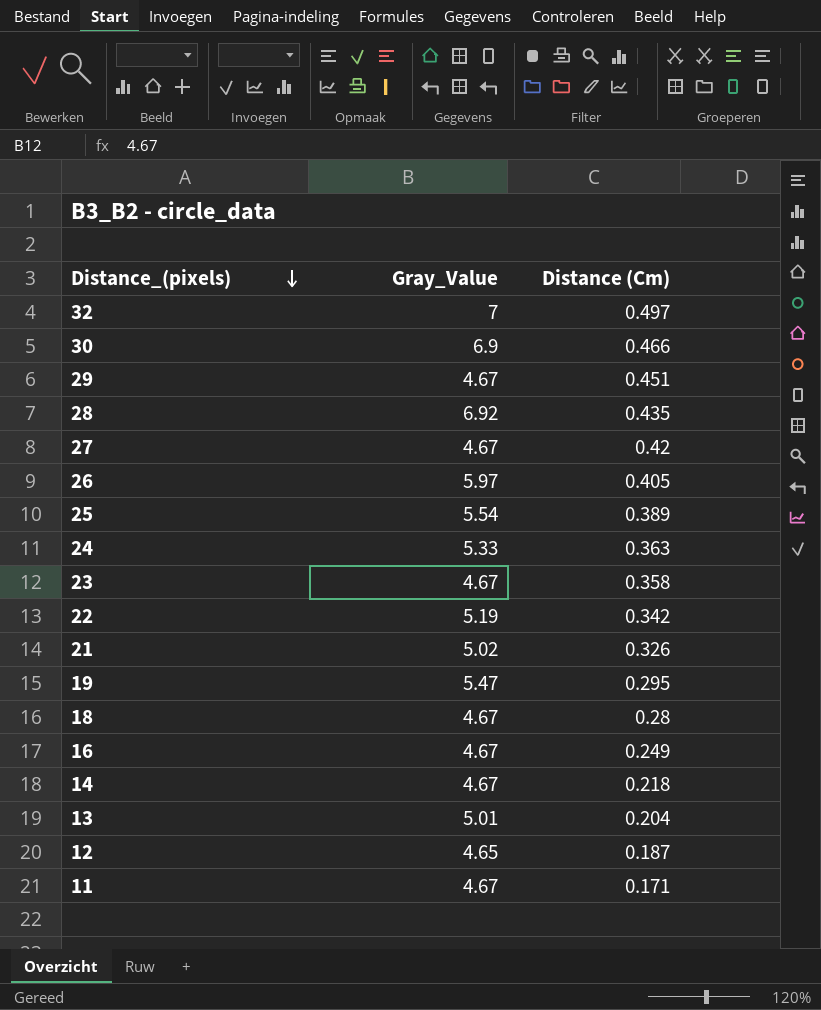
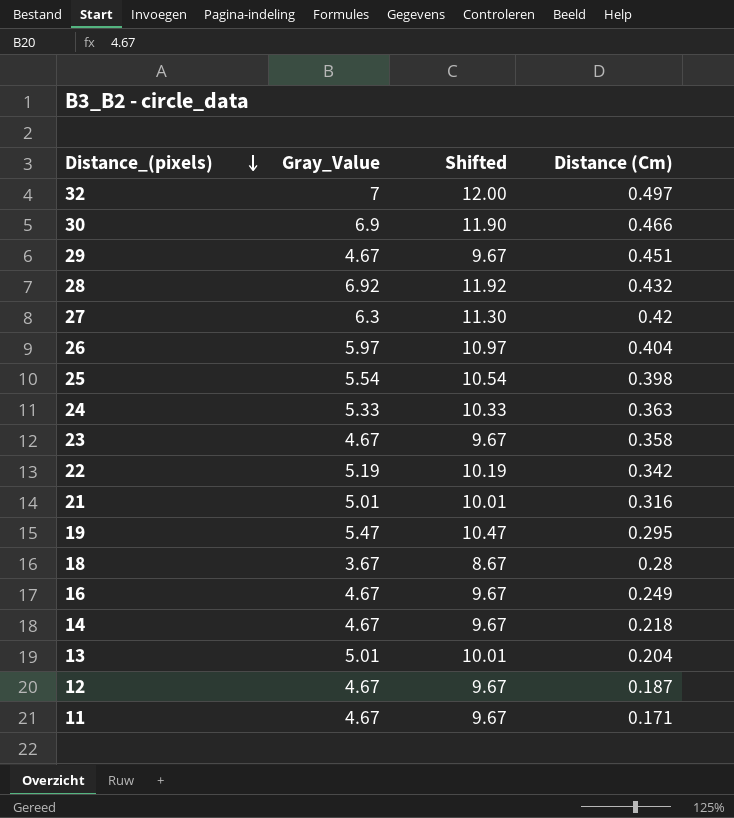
column Shifted | formula: none -> [Gray_Value] + 5
28 | Distance (Cm): 0.435 -> 0.432
27 | Gray_Value: 4.67 -> 6.3
26 | Distance (Cm): 0.405 -> 0.404
25 | Distance (Cm): 0.389 -> 0.398
21 | Gray_Value: 5.02 -> 5.01
21 | Distance (Cm): 0.326 -> 0.316
18 | Gray_Value: 4.67 -> 3.67
12 | Gray_Value: 4.65 -> 4.67

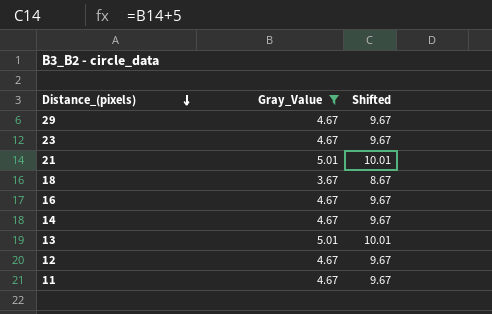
filter: none -> Gray_Value <= 5.01
column Distance (Cm) | position: 4 -> none

